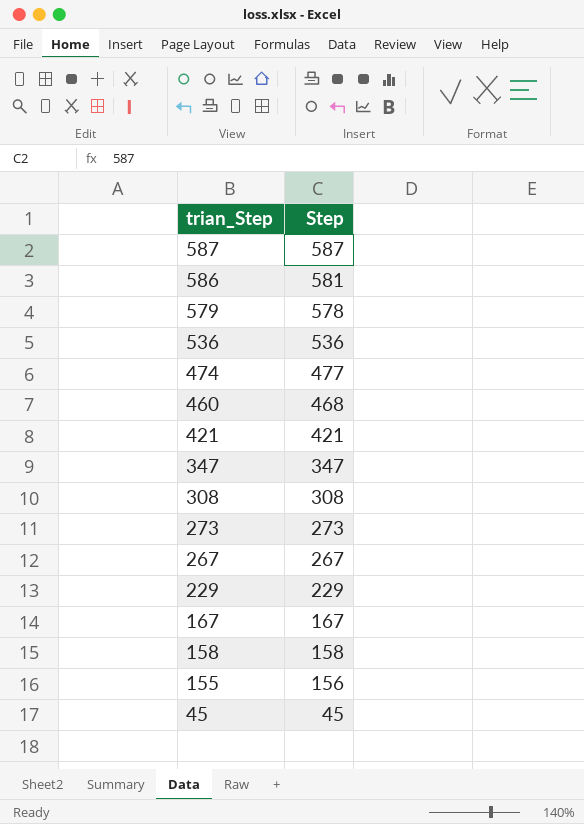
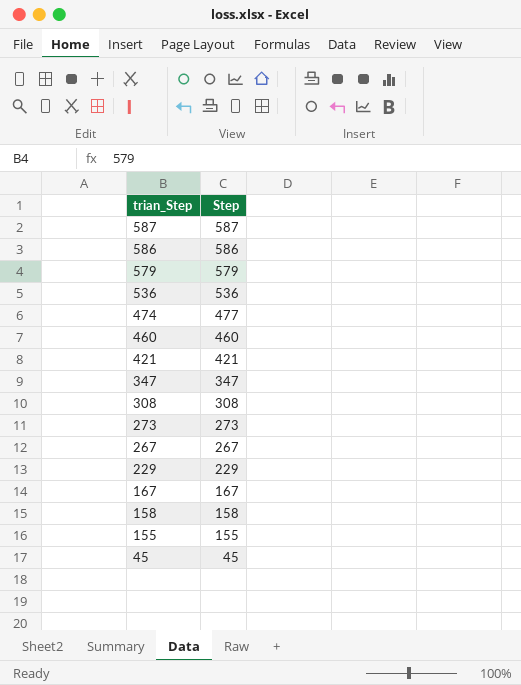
586 | Step: 581 -> 586
579 | Step: 578 -> 579
460 | Step: 468 -> 460
155 | Step: 156 -> 155

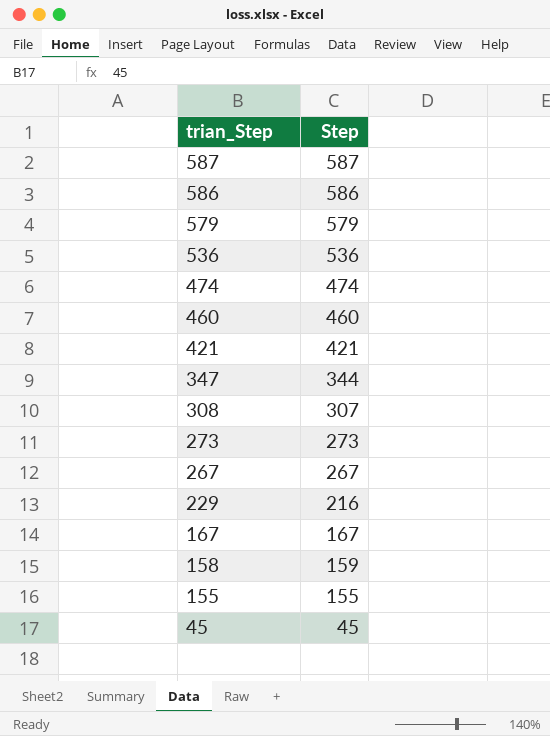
474 | Step: 477 -> 474
347 | Step: 347 -> 344
308 | Step: 308 -> 307
229 | Step: 229 -> 216
158 | Step: 158 -> 159

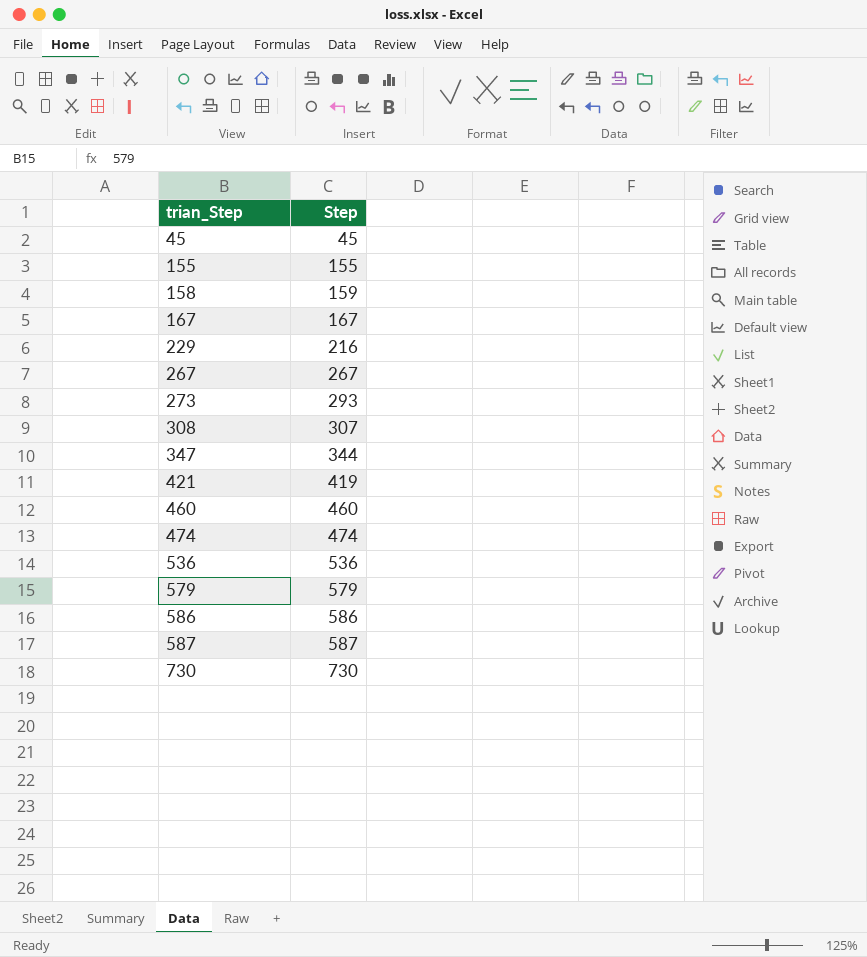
row order: trian_Step descending -> trian_Step ascending
273 | Step: 273 -> 293
421 | Step: 421 -> 419
row 730: none -> 730

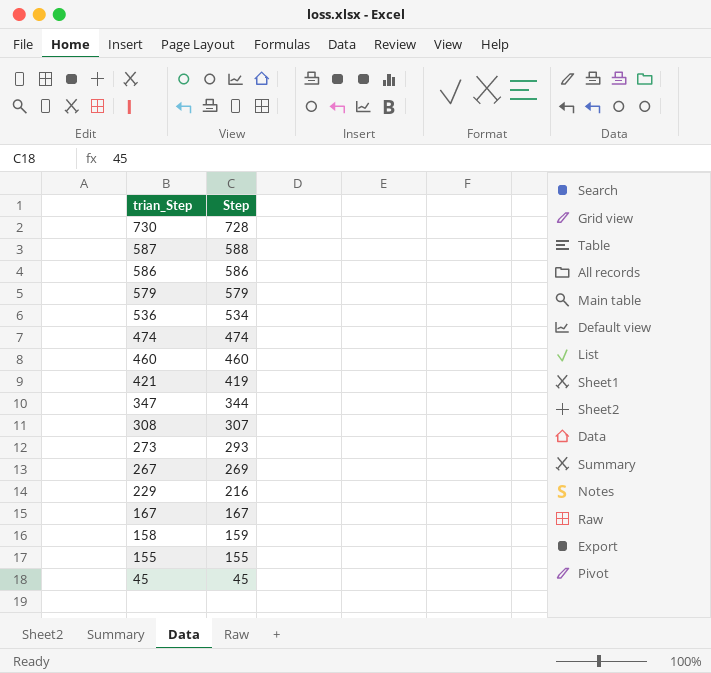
row order: trian_Step ascending -> trian_Step descending
730 | Step: 730 -> 728
587 | Step: 587 -> 588
536 | Step: 536 -> 534
267 | Step: 267 -> 269

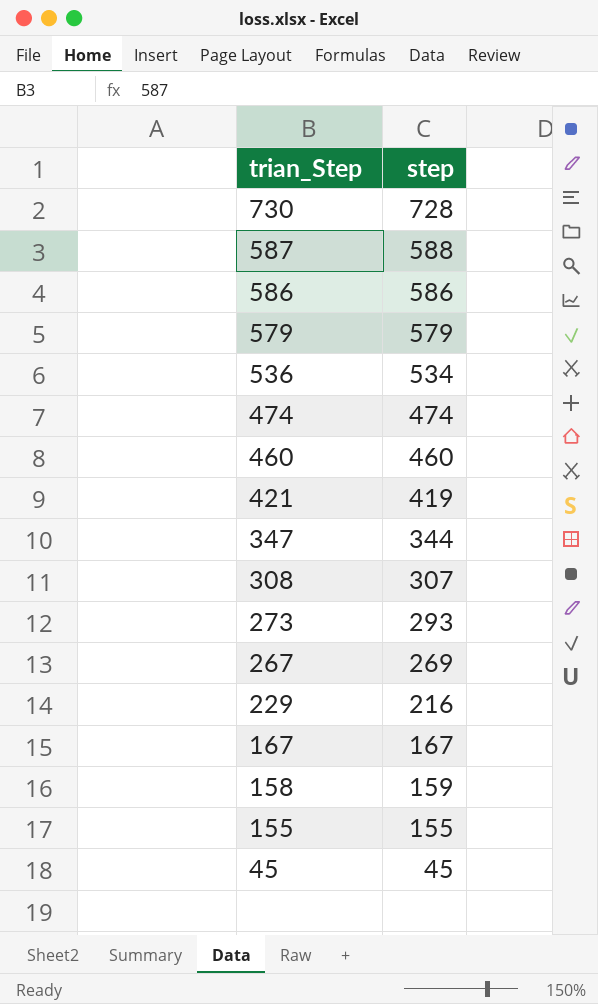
column name: Step -> step

